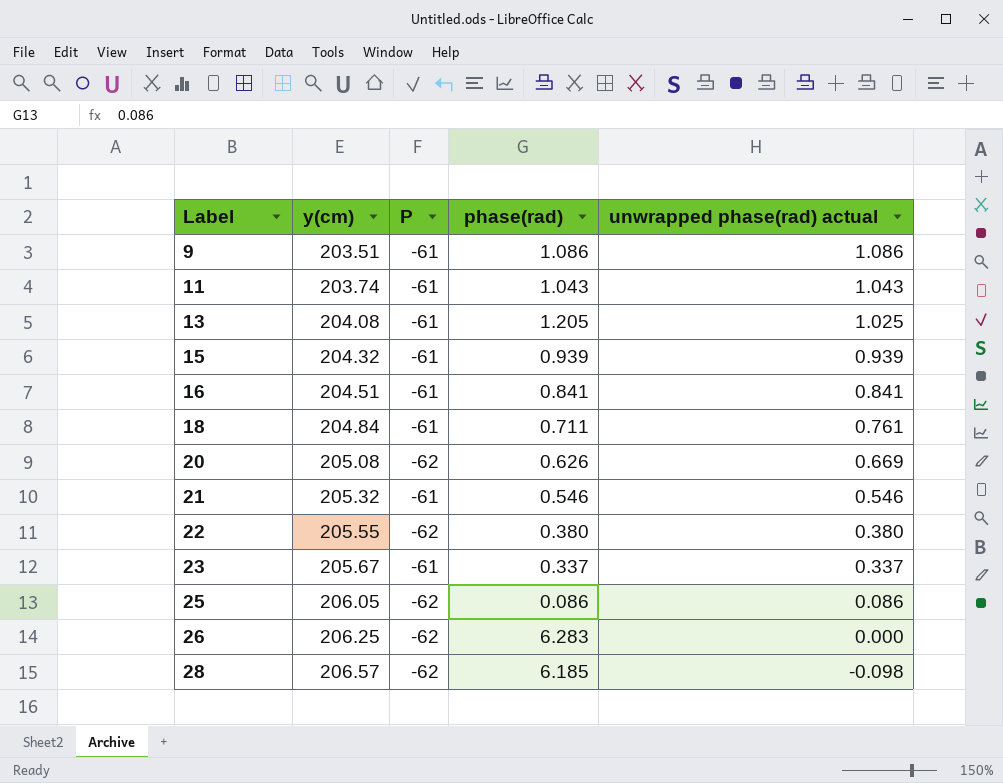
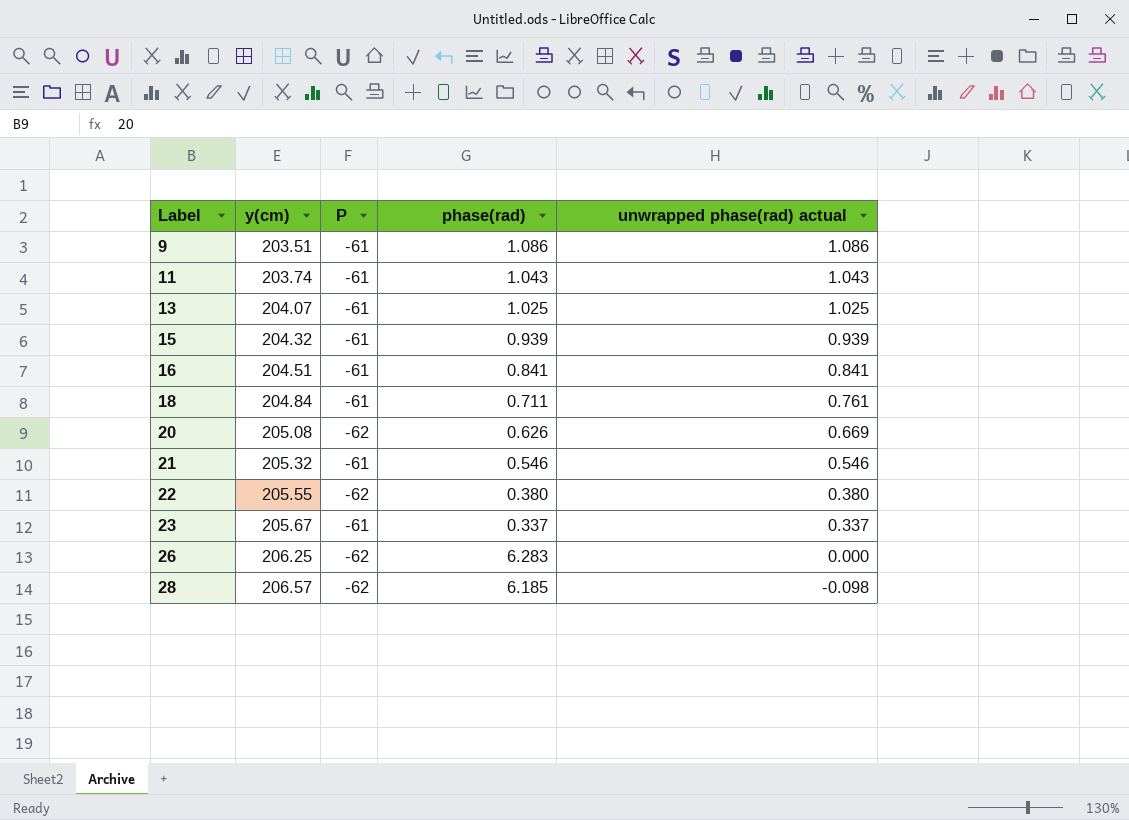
row 25: 206.05 | -62 | 0.086 | 0.086 -> none
13 | y(cm): 204.08 -> 204.07
13 | phase(rad): 1.205 -> 1.025

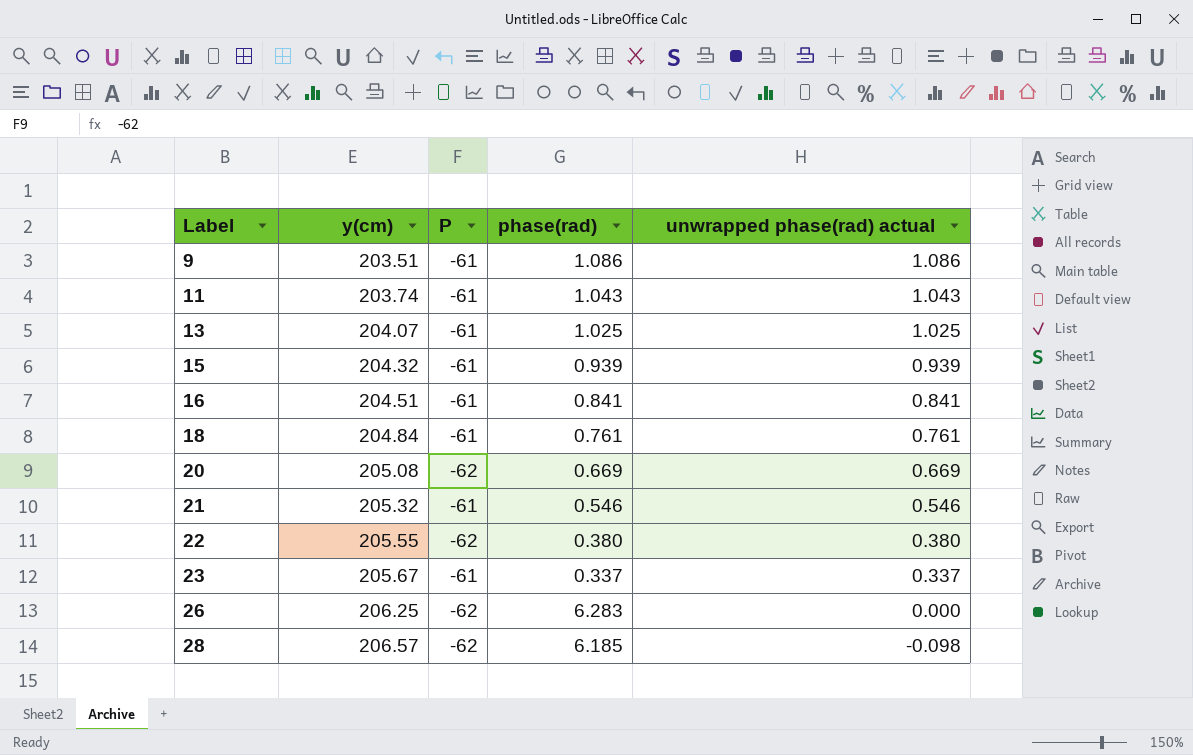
18 | phase(rad): 0.711 -> 0.761
20 | phase(rad): 0.626 -> 0.669

